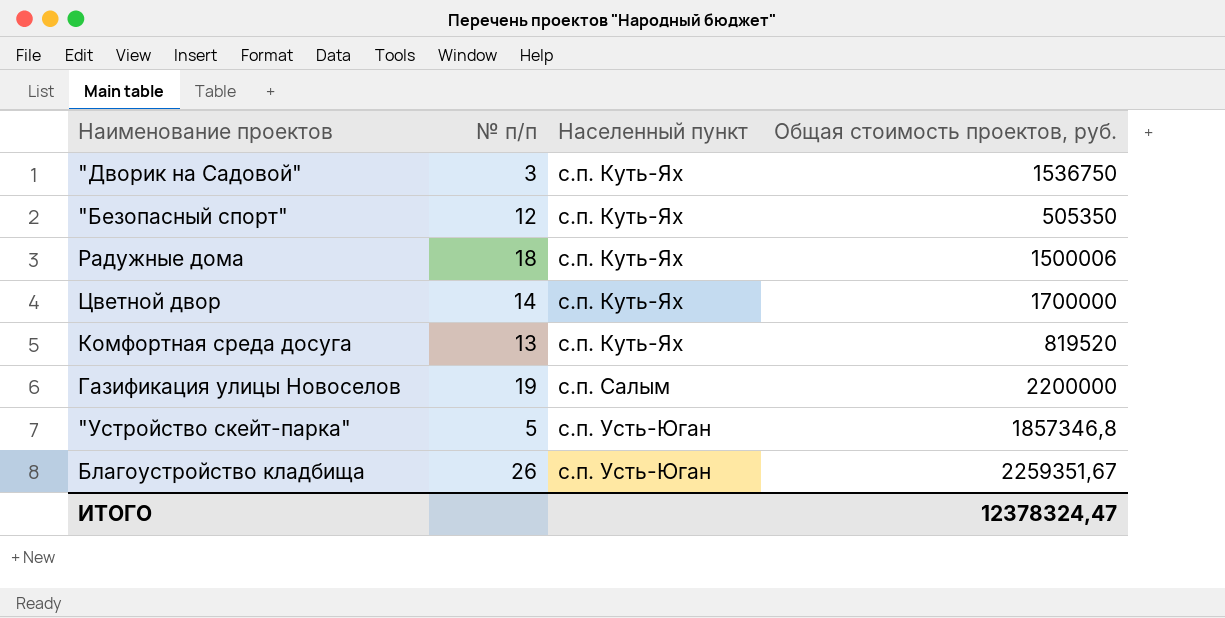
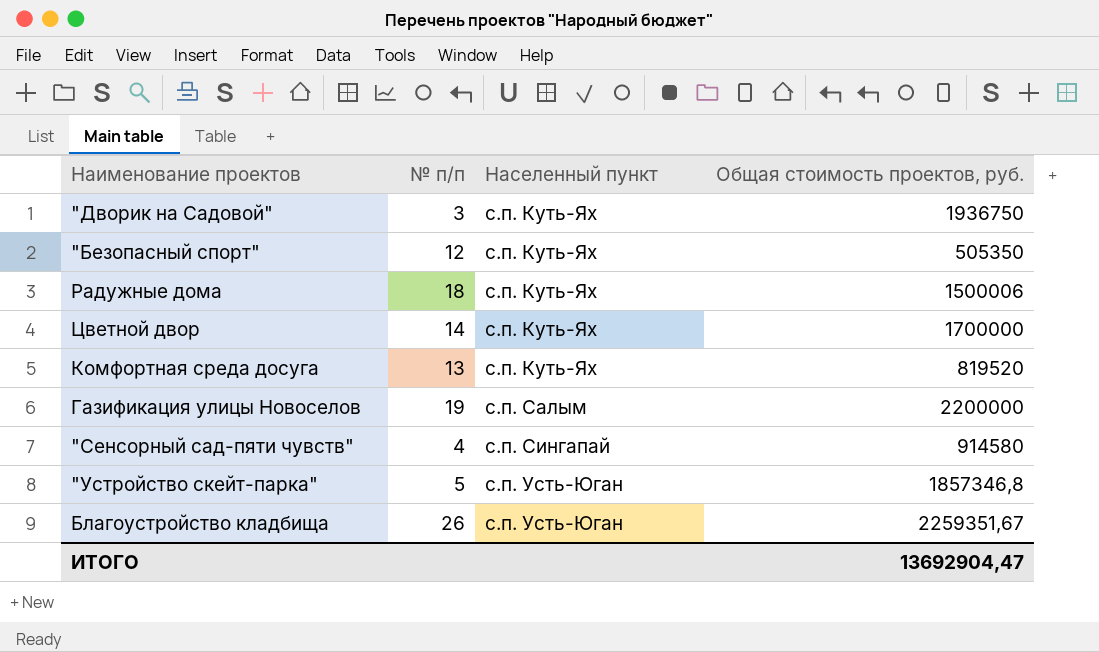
"Дворик на Садовой" | Общая стоимость проектов, руб.: 1536750 -> 1936750
row "Сенсорный сад-пяти чувств": none -> 4 | с.п. Сингапай | 914580
ИТОГО | Общая стоимость проектов, руб.: 12378324,47 -> 13692904,47

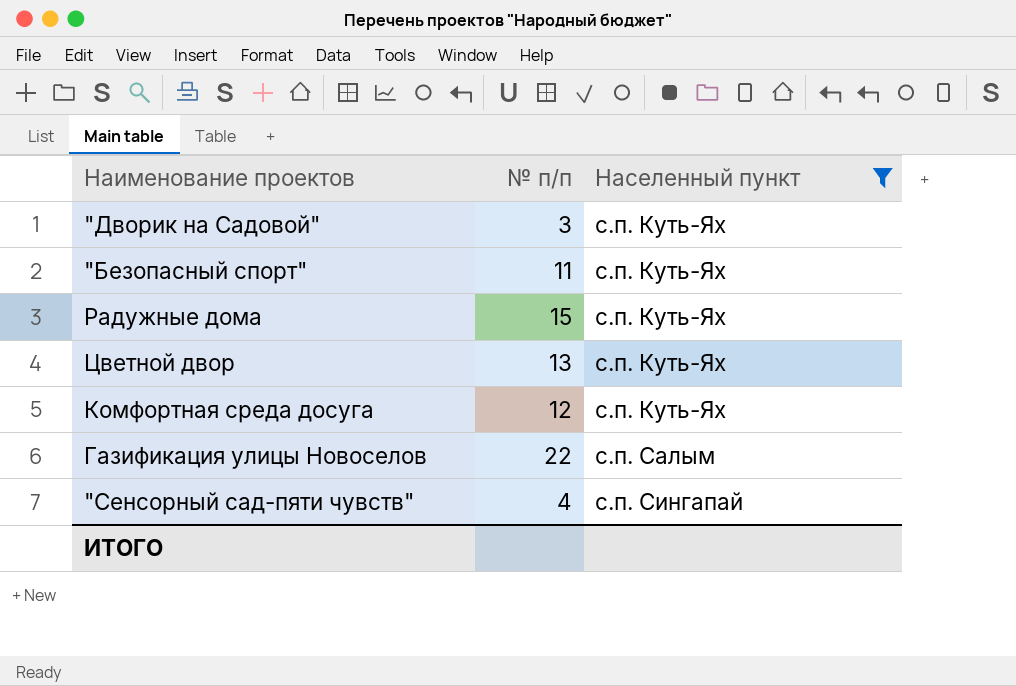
filter: none -> Населенный пункт != с.п. Усть-Юган
column Общая стоимость проектов, руб. | position: 4 -> none
"Безопасный спорт" | № п/п: 12 -> 11
Радужные дома | № п/п: 18 -> 15
Цветной двор | № п/п: 14 -> 13
Комфортная среда досуга | № п/п: 13 -> 12
Газификация улицы Новоселов | № п/п: 19 -> 22

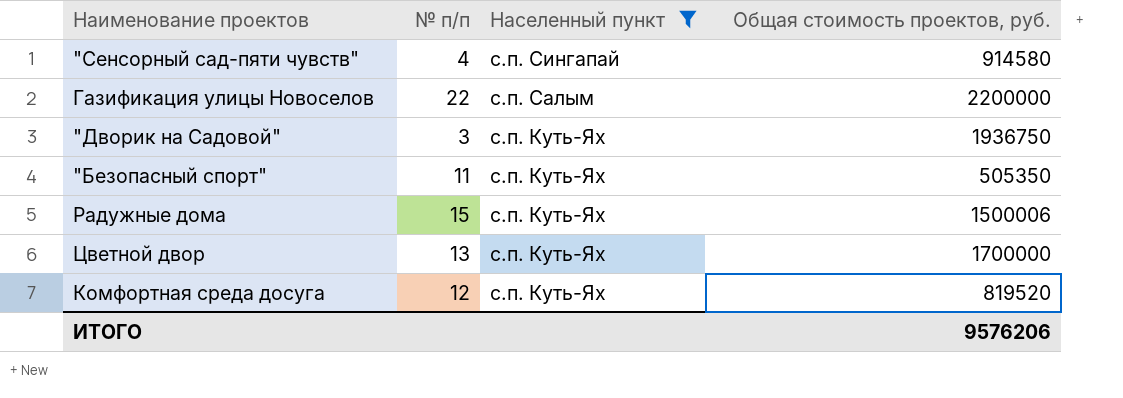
row order: Населенный пункт ascending -> Населенный пункт descending
column Общая стоимость проектов, руб. | position: none -> 4

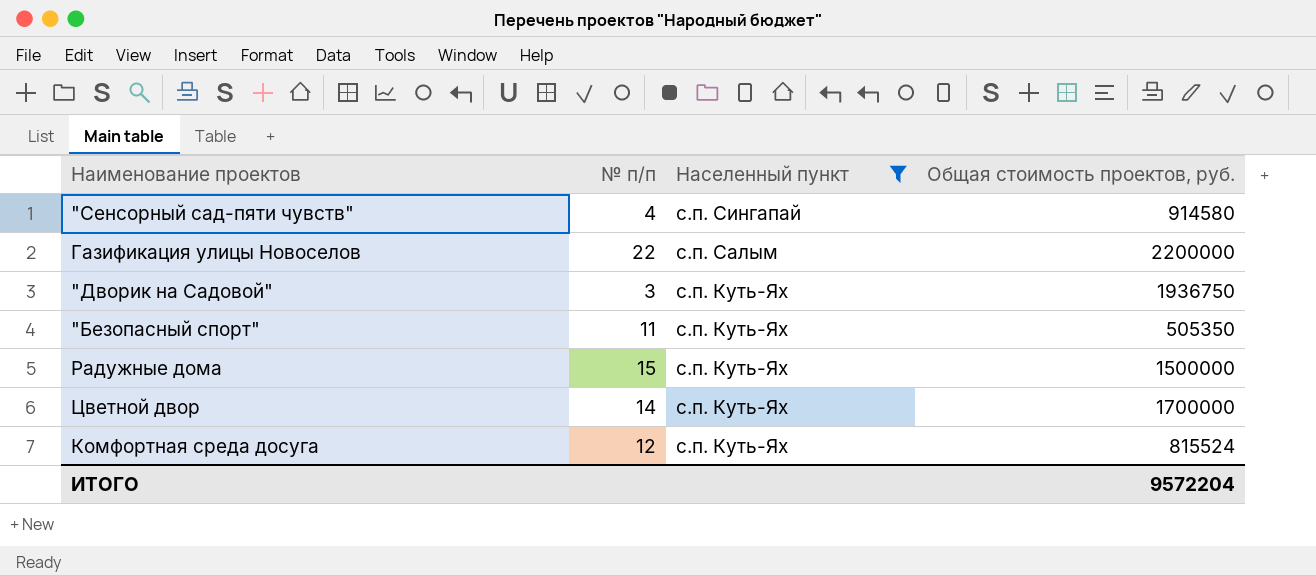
Радужные дома | Общая стоимость проектов, руб.: 1500006 -> 1500000
Цветной двор | № п/п: 13 -> 14
Комфортная среда досуга | Общая стоимость проектов, руб.: 819520 -> 815524
ИТОГО | Общая стоимость проектов, руб.: 9576206 -> 9572204

